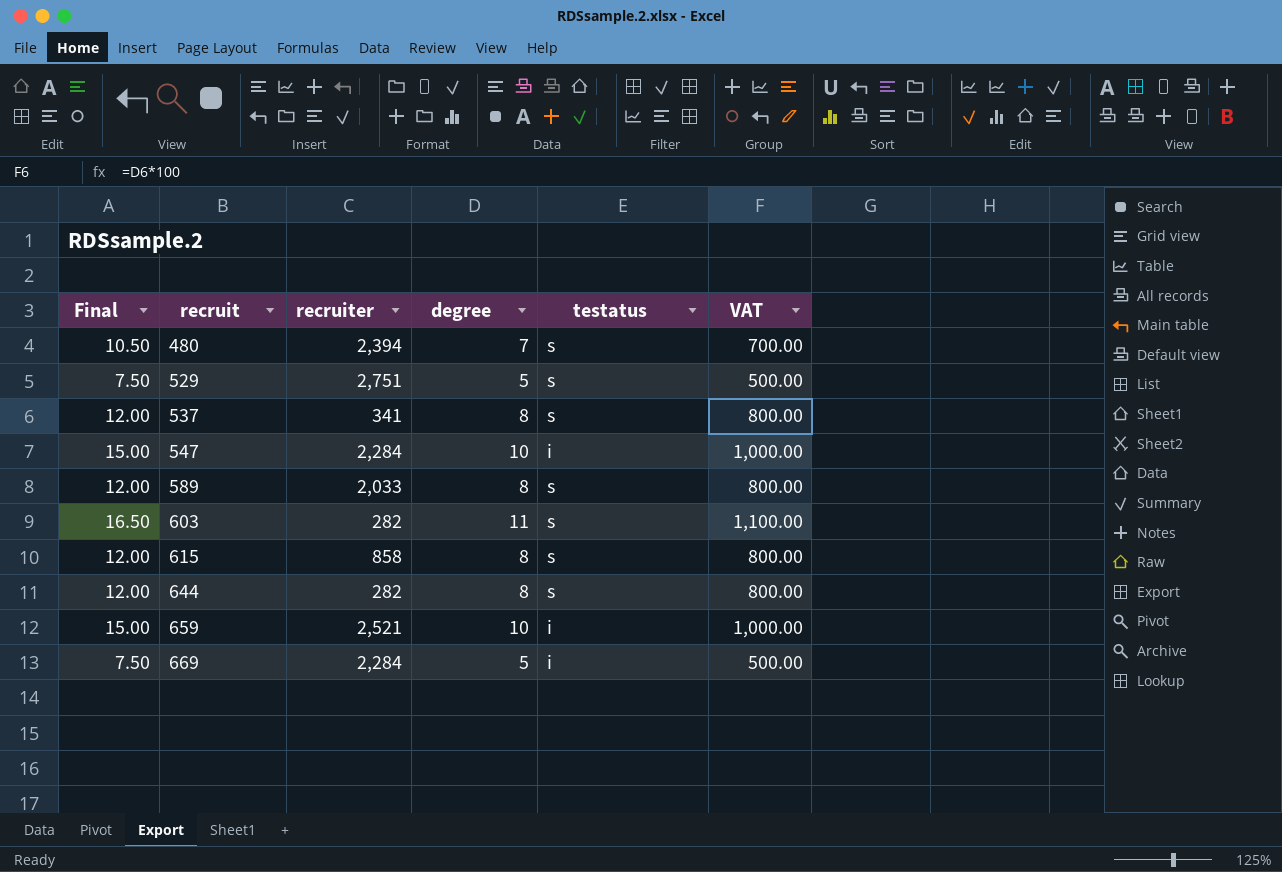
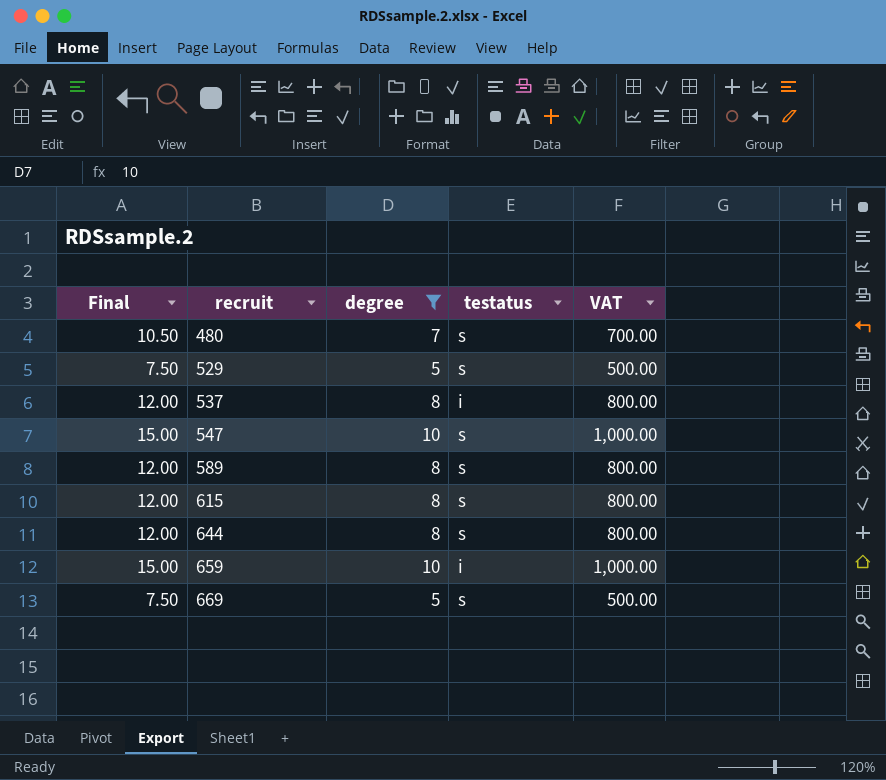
filter: none -> degree != 11
column recruiter | position: 3 -> none
537 | testatus: s -> i
547 | testatus: i -> s
669 | testatus: i -> s

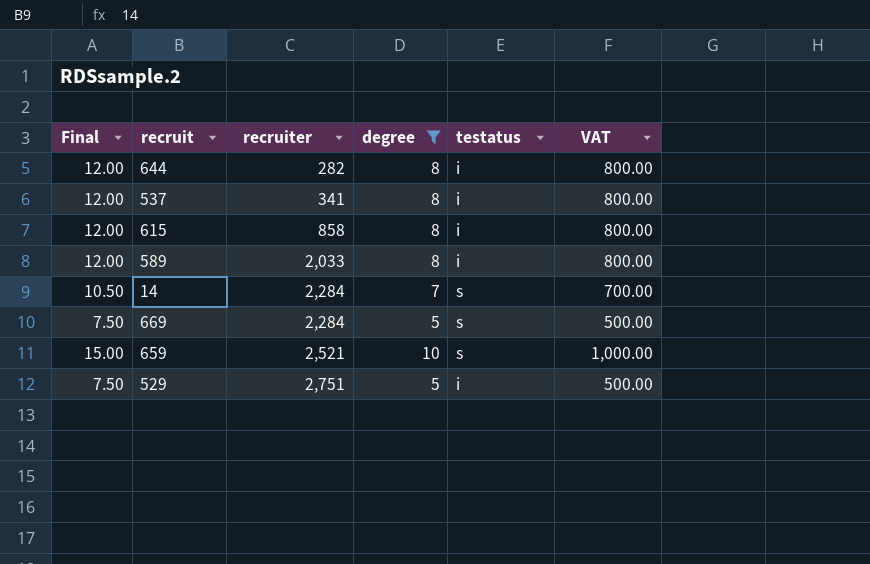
row order: recruit ascending -> recruiter ascending
column recruiter | position: none -> 3
row 480: 10.50 | 7 | s | 700.00 -> none
row 547: 15.00 | 10 | s | 1,000.00 -> none
644 | testatus: s -> i
615 | testatus: s -> i
589 | testatus: s -> i
row 14: none -> 10.50 | 2,284 | 7 | s | 700.00
659 | testatus: i -> s
529 | testatus: s -> i

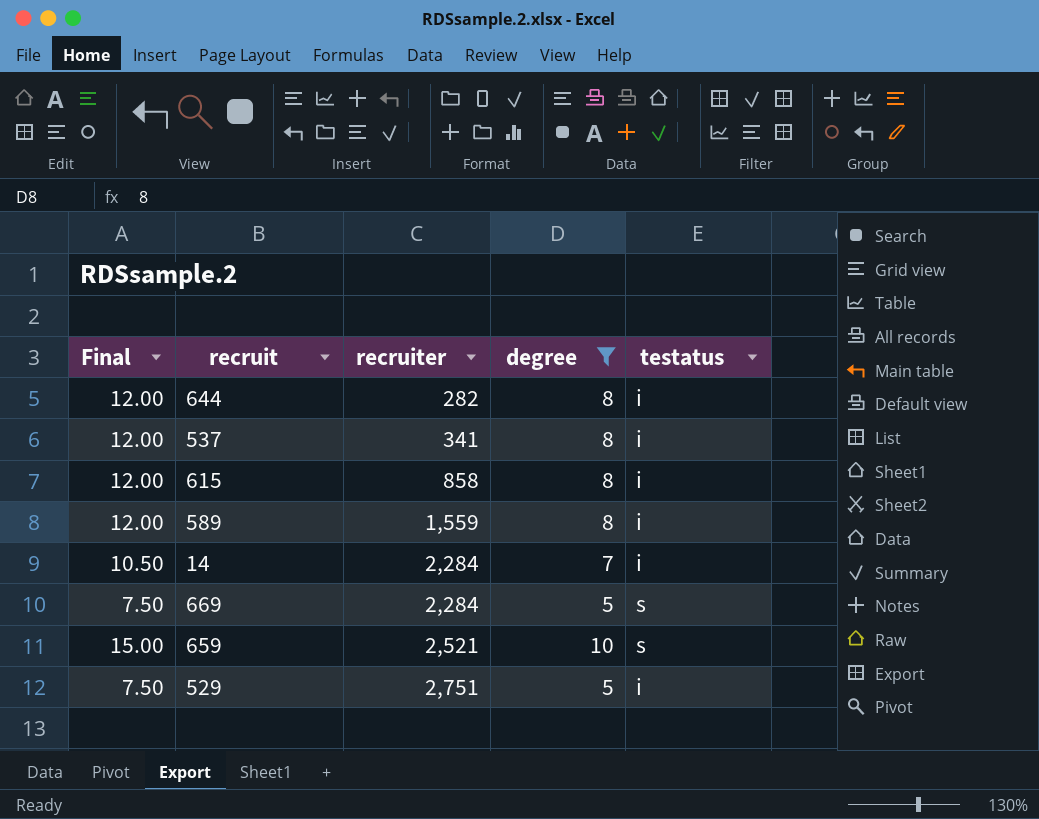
column VAT | formula: [degree] * 100 -> none
589 | recruiter: 2,033 -> 1,559
14 | testatus: s -> i

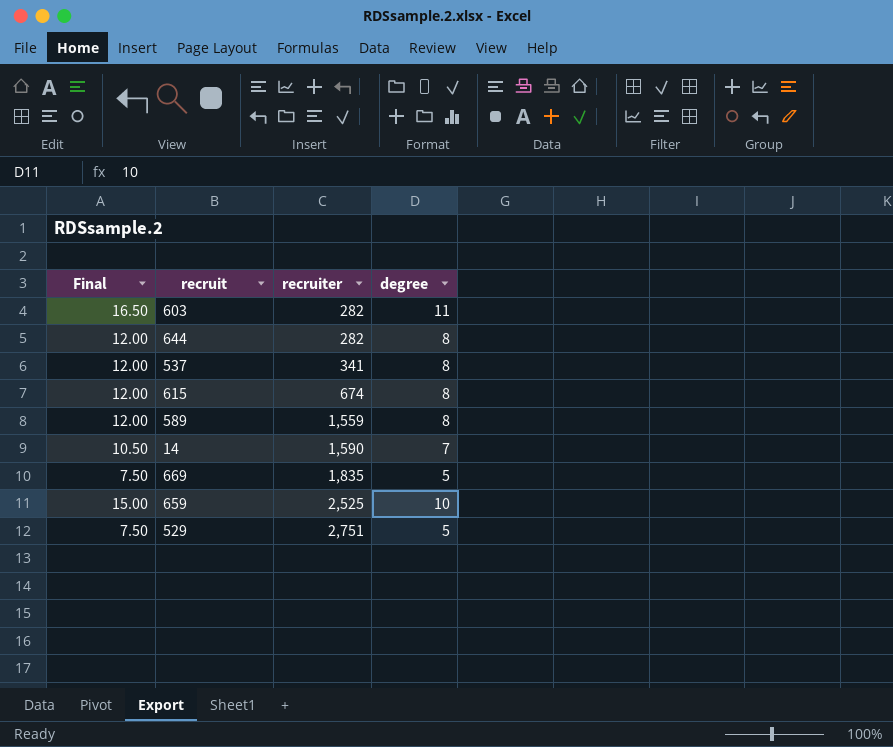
filter: degree != 11 -> none
column testatus | position: 5 -> none
615 | recruiter: 858 -> 674
14 | recruiter: 2,284 -> 1,590
669 | recruiter: 2,284 -> 1,835
659 | recruiter: 2,521 -> 2,525

